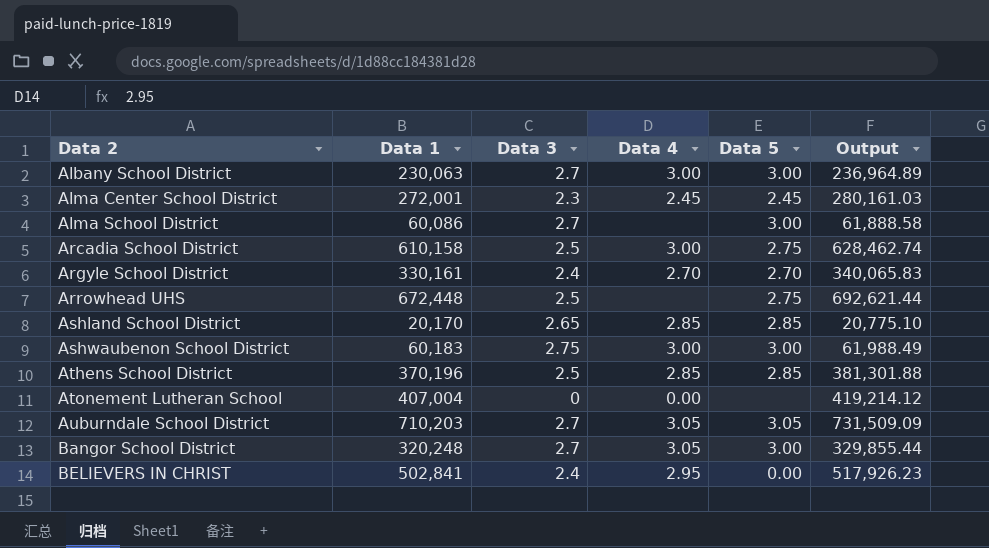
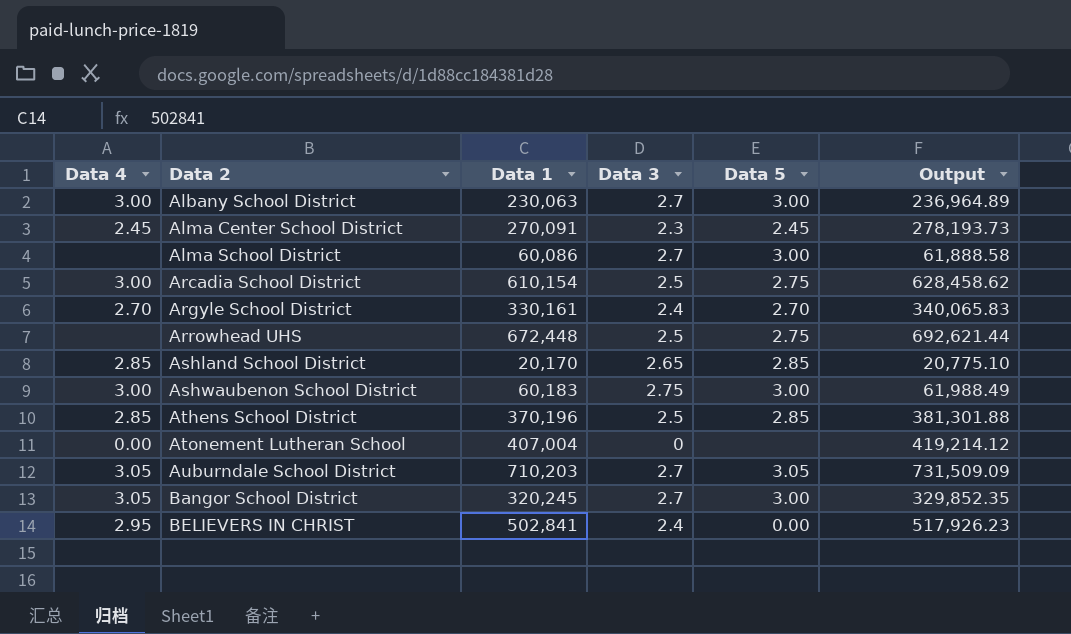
column Data 4 | position: 4 -> 1
Alma Center School District | Data 1: 272,001 -> 270,091
Alma Center School District | Output: 280,161.03 -> 278,193.73
Arcadia School District | Data 1: 610,158 -> 610,154
Arcadia School District | Output: 628,462.74 -> 628,458.62
Bangor School District | Data 1: 320,248 -> 320,245
Bangor School District | Output: 329,855.44 -> 329,852.35

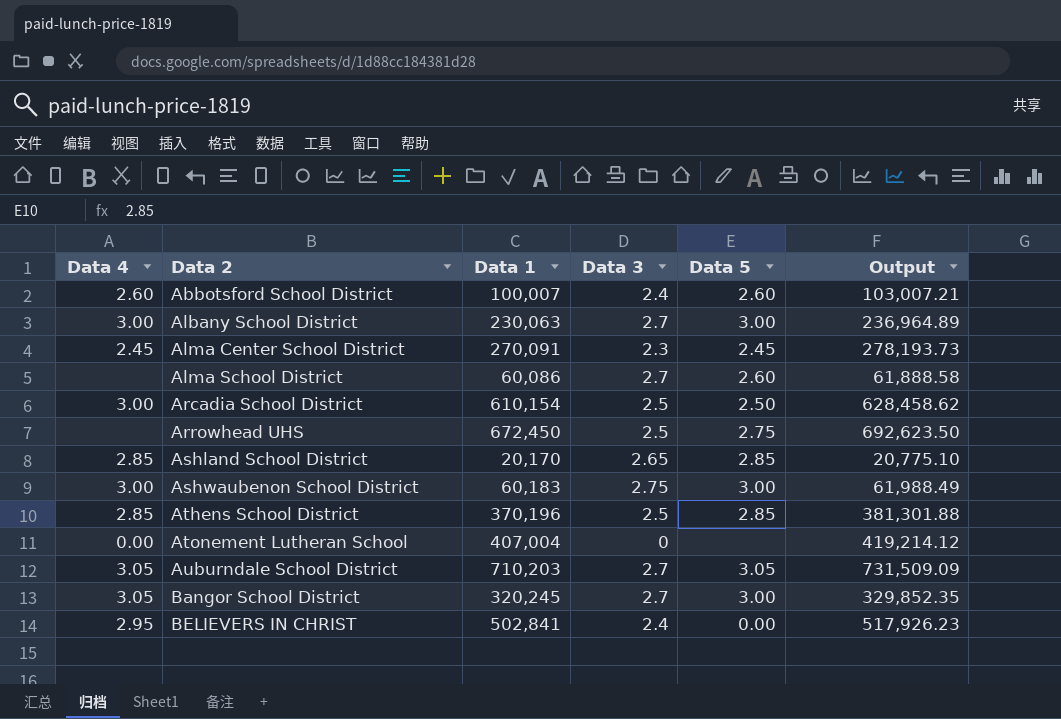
row Argyle School District: 2.70 | 330,161 | 2.4 | 2.70 | 340,065.83 -> none
row Abbotsford School District: none -> 2.60 | 100,007 | 2.4 | 2.60 | 103,007.21
Alma School District | Data 5: 3.00 -> 2.60
Arcadia School District | Data 5: 2.75 -> 2.50
Arrowhead UHS | Data 1: 672,448 -> 672,450
Arrowhead UHS | Output: 692,621.44 -> 692,623.50

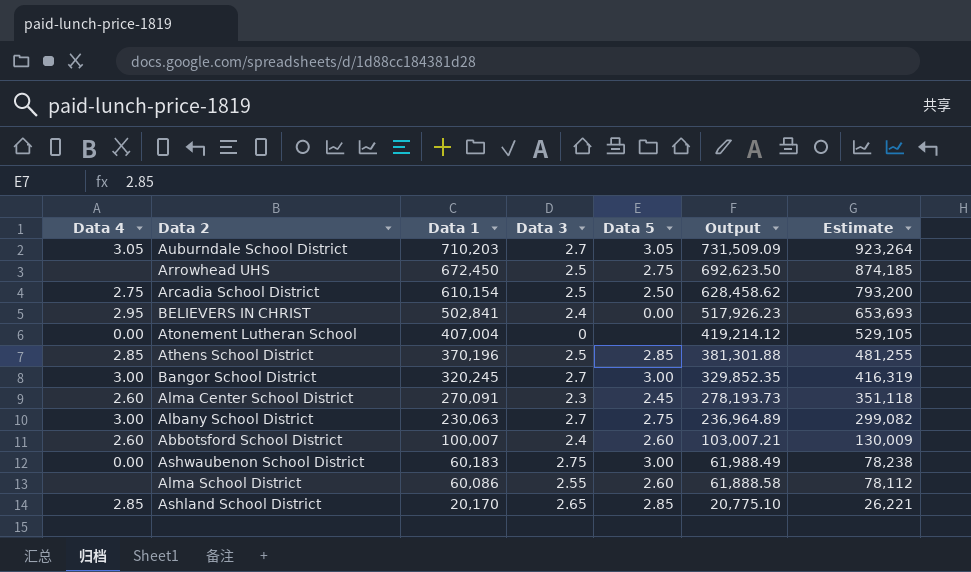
row order: Data 2 ascending -> Data 1 descending
column Estimate | formula: none -> [Data 1] * 1.3
Arcadia School District | Data 4: 3.00 -> 2.75
Bangor School District | Data 4: 3.05 -> 3.00
Alma Center School District | Data 4: 2.45 -> 2.60
Albany School District | Data 5: 3.00 -> 2.75
Ashwaubenon School District | Data 4: 3.00 -> 0.00
Alma School District | Data 3: 2.7 -> 2.55

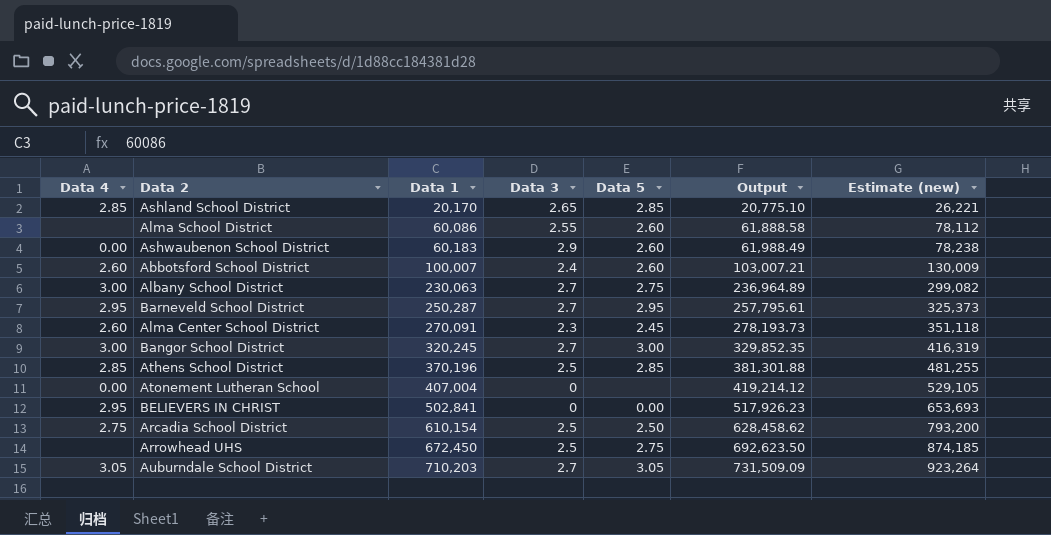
row order: Data 1 descending -> Data 1 ascending
column name: Estimate -> Estimate (new)
Ashwaubenon School District | Data 3: 2.75 -> 2.9
Ashwaubenon School District | Data 5: 3.00 -> 2.60
row Barneveld School District: none -> 2.95 | 250,287 | 2.7 | 2.95 | 257,795.61 | 325,373
BELIEVERS IN CHRIST | Data 3: 2.4 -> 0

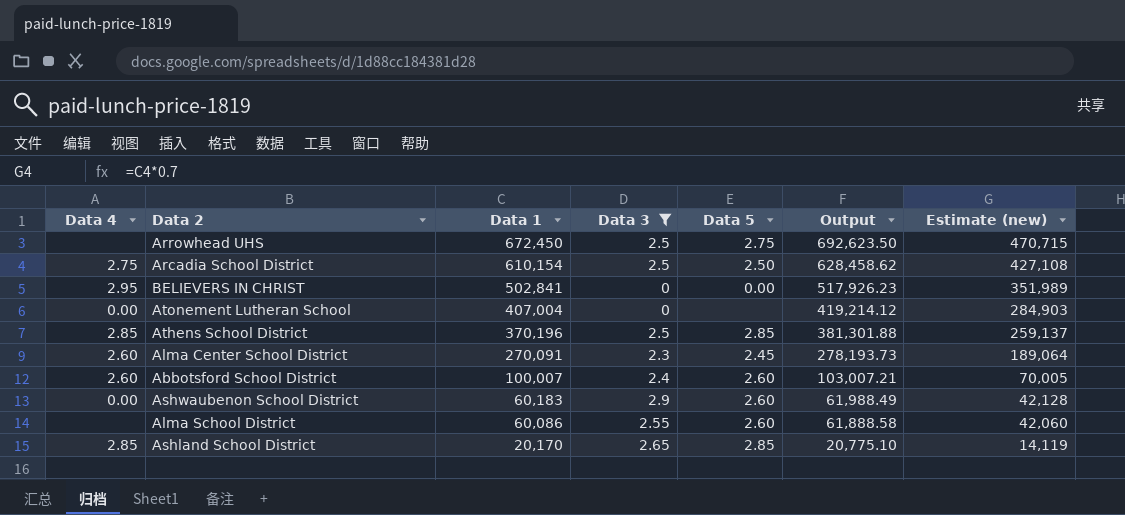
filter: none -> Data 3 != 2.7
row order: Data 1 ascending -> Data 1 descending
column Estimate (new) | formula: [Data 1] * 1.3 -> [Data 1] * 0.7

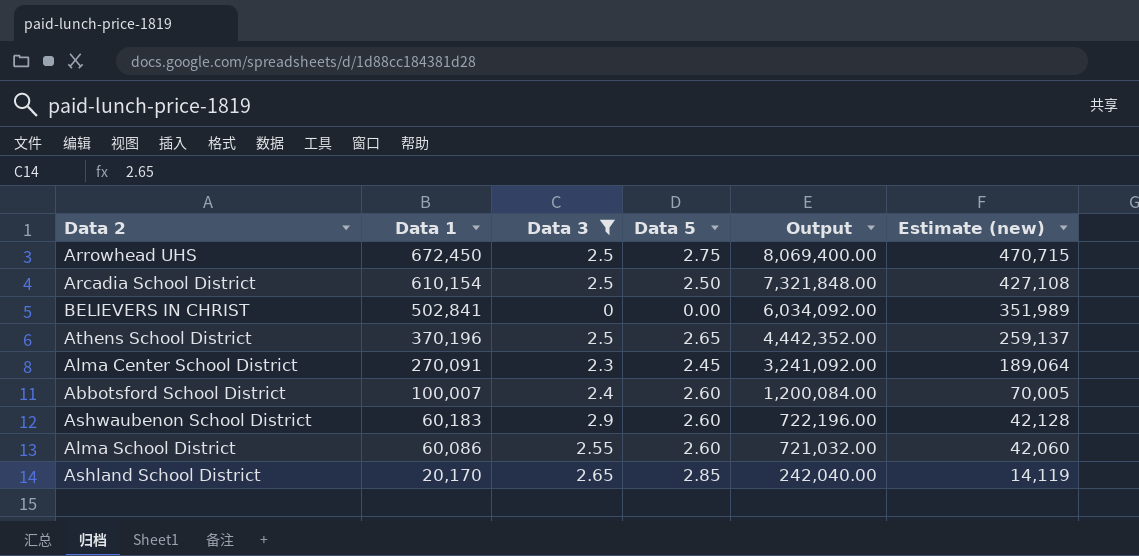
column Data 4 | position: 1 -> none
column Output | formula: [Data 1] * 1.03 -> [Data 1] * 12
row Atonement Lutheran School: 0.00 | 407,004 | 0 | none | 419,214.12 | 284,903 -> none
Athens School District | Data 5: 2.85 -> 2.65

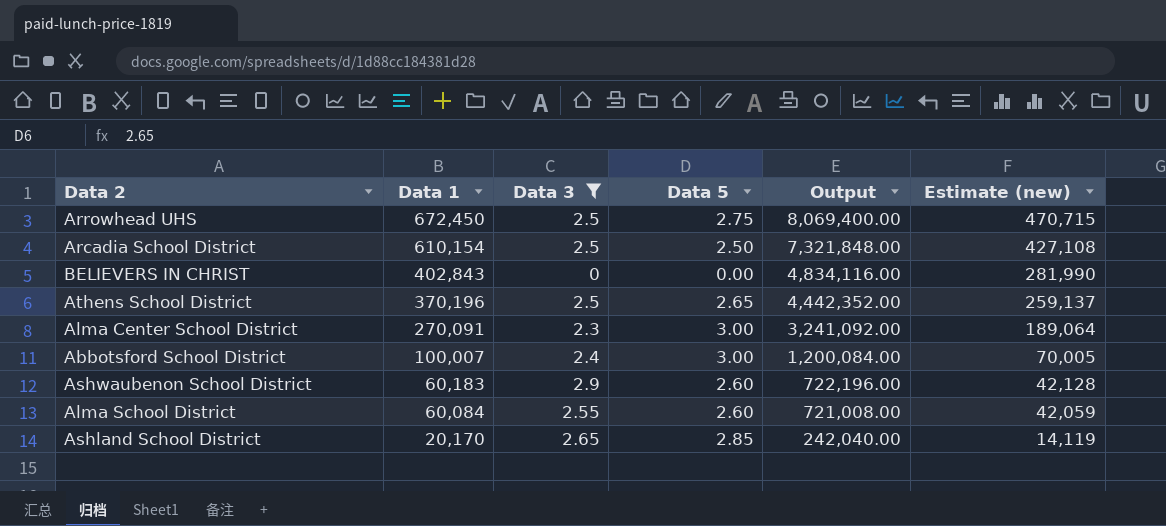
BELIEVERS IN CHRIST | Data 1: 502,841 -> 402,843
BELIEVERS IN CHRIST | Output: 6,034,092.00 -> 4,834,116.00
BELIEVERS IN CHRIST | Estimate (new): 351,989 -> 281,990
Alma Center School District | Data 5: 2.45 -> 3.00
Abbotsford School District | Data 5: 2.60 -> 3.00
Alma School District | Data 1: 60,086 -> 60,084
Alma School District | Output: 721,032.00 -> 721,008.00
Alma School District | Estimate (new): 42,060 -> 42,059

